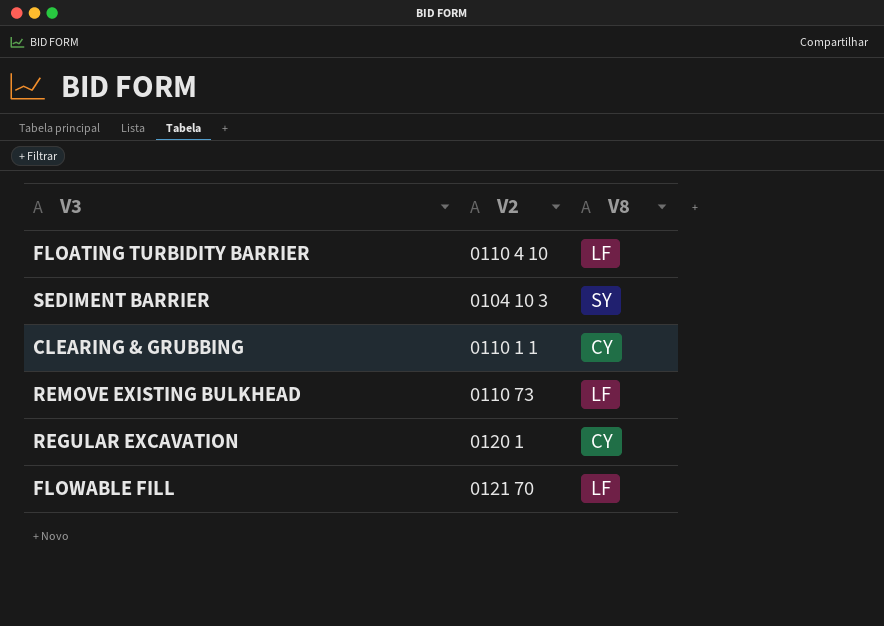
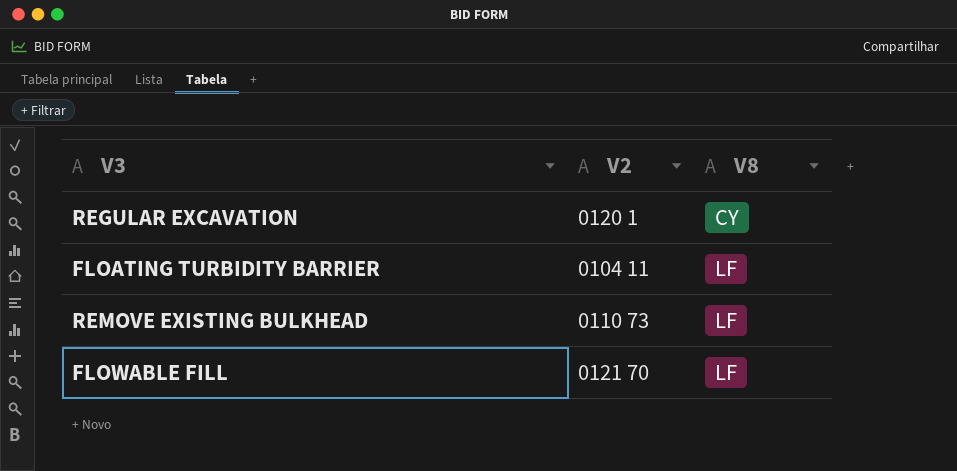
row order: none -> V8 ascending
row SEDIMENT BARRIER: 0104 10 3 | SY -> none
row CLEARING & GRUBBING: 0110 1 1 | CY -> none
FLOATING TURBIDITY BARRIER | V2: 0110 4 10 -> 0104 11

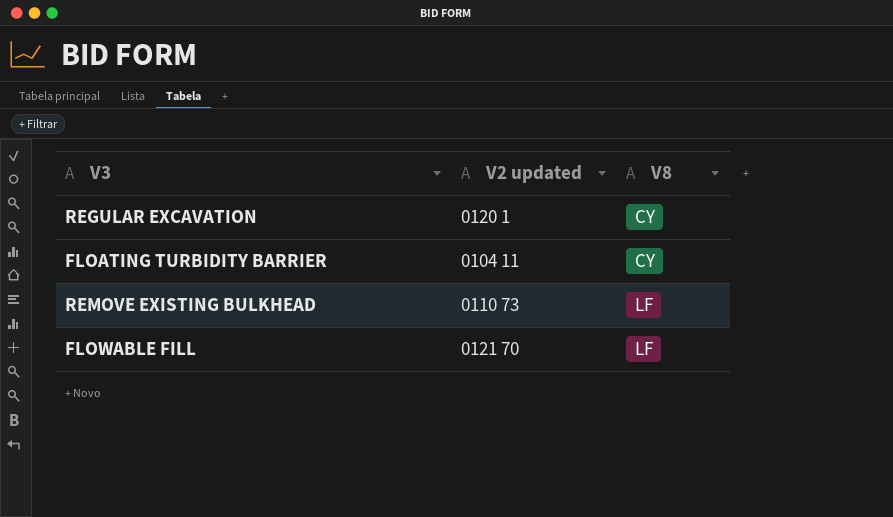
column name: V2 -> V2 updated
FLOATING TURBIDITY BARRIER | V8: LF -> CY

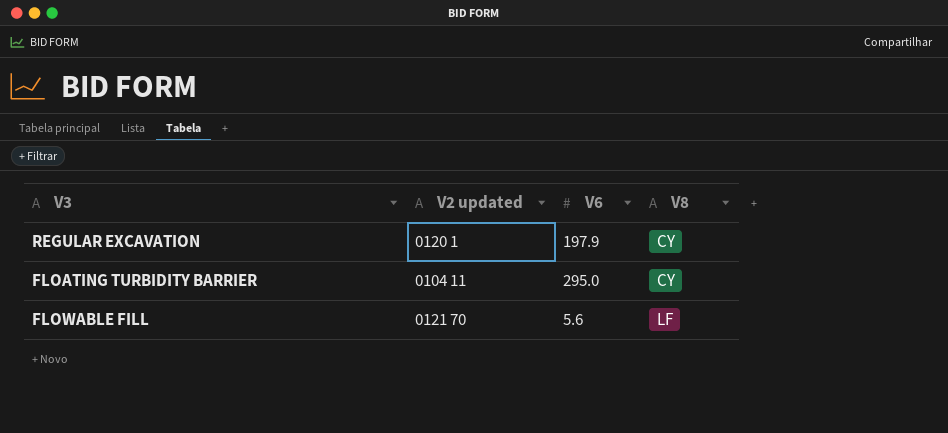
column V6 | position: none -> 3
row REMOVE EXISTING BULKHEAD: 0110 73 | LF -> none

